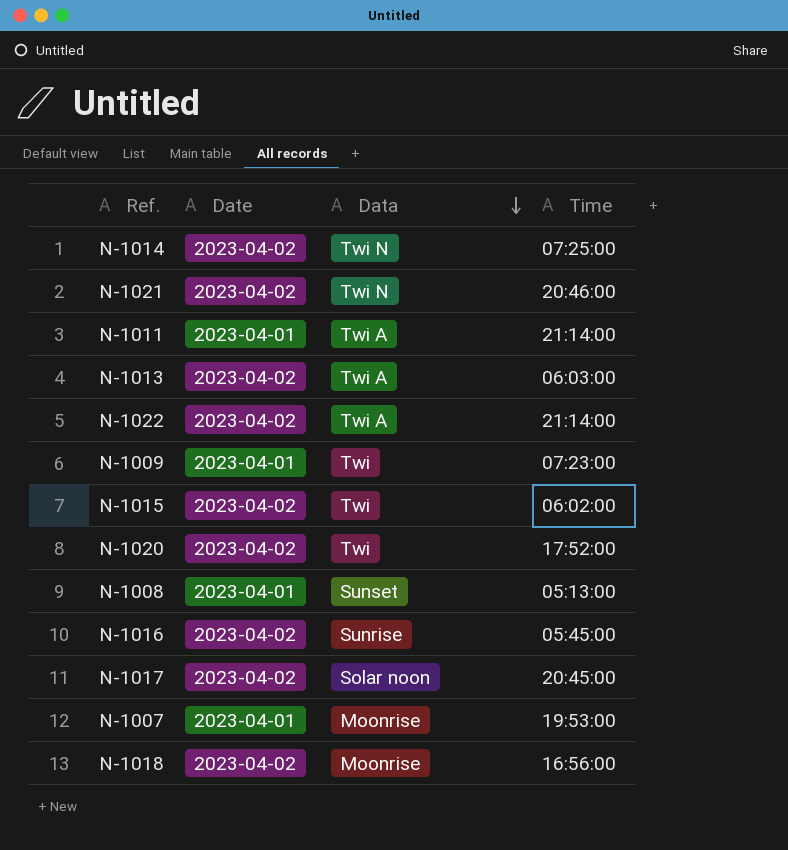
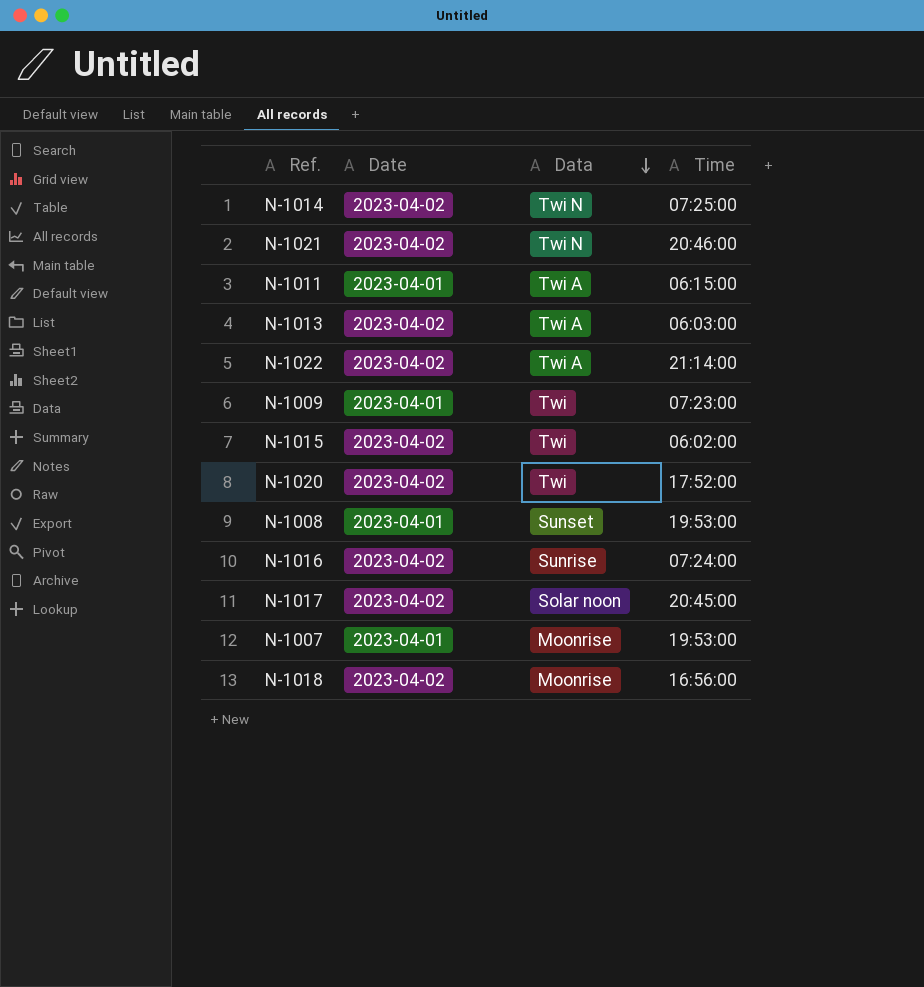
N-1011 | Time: 21:14:00 -> 06:15:00
N-1008 | Time: 05:13:00 -> 19:53:00
N-1016 | Time: 05:45:00 -> 07:24:00

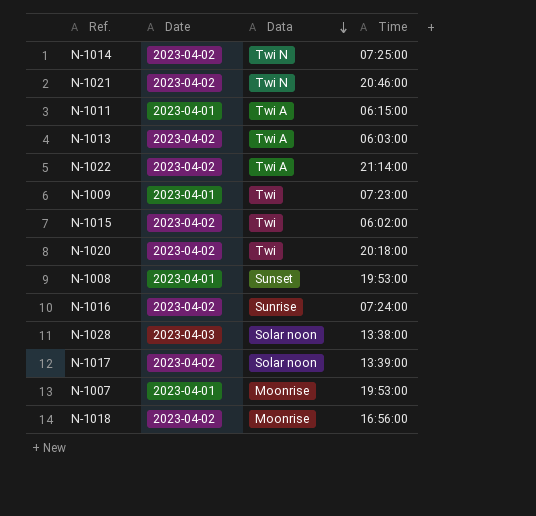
N-1020 | Time: 17:52:00 -> 20:18:00
row N-1028: none -> 2023-04-03 | Solar noon | 13:38:00
N-1017 | Time: 20:45:00 -> 13:39:00

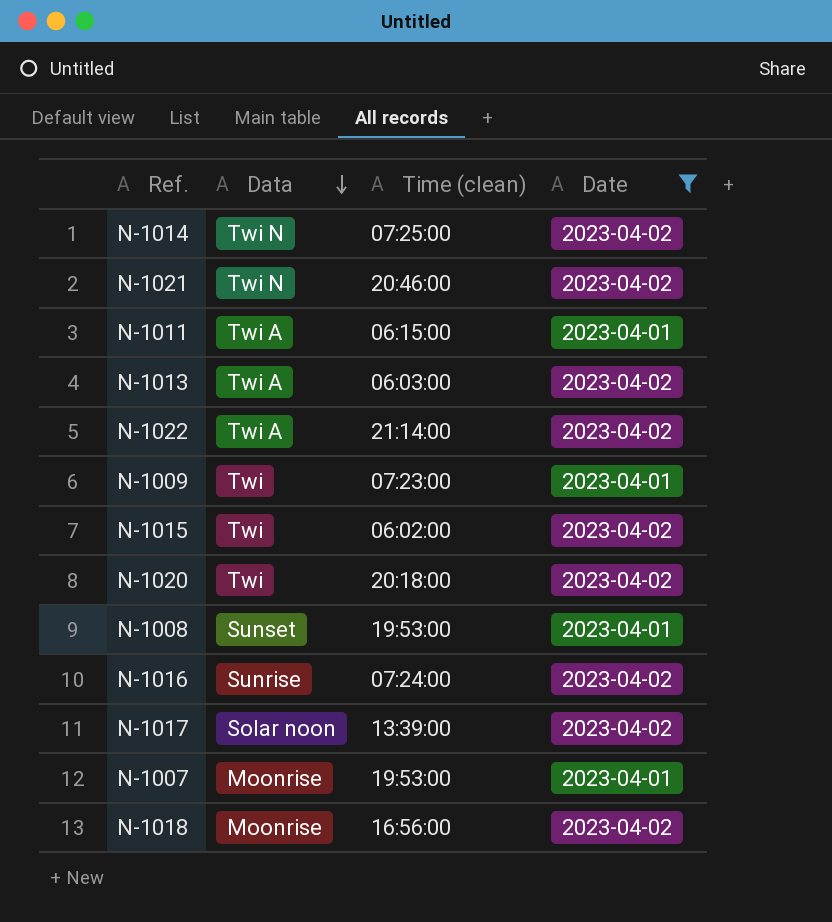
filter: none -> Date != 2023-04-03
column name: Time -> Time (clean)
column Date | position: 2 -> 4

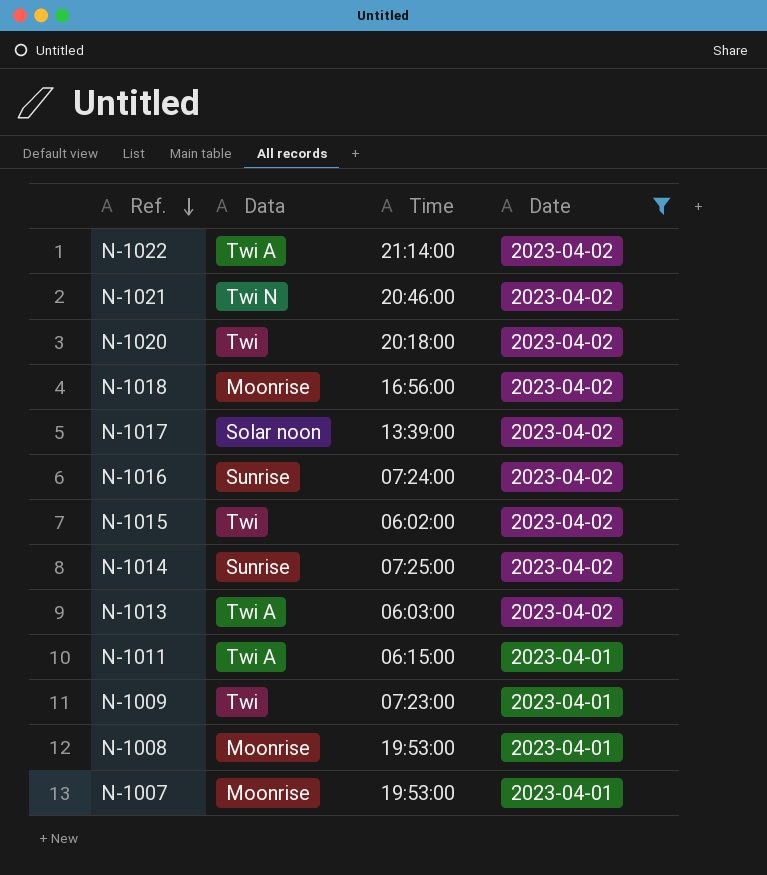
row order: Data descending -> Ref. descending
column name: Time (clean) -> Time
N-1014 | Data: Twi N -> Sunrise
N-1008 | Data: Sunset -> Moonrise

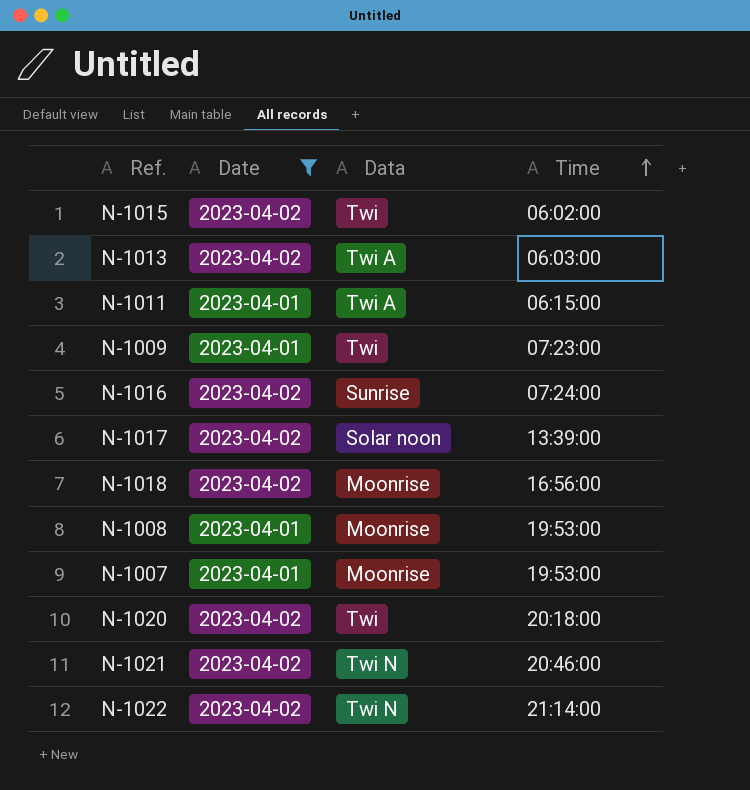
row order: Ref. descending -> Time ascending
column Date | position: 4 -> 2
row N-1014: Sunrise | 07:25:00 | 2023-04-02 -> none
N-1022 | Data: Twi A -> Twi N

